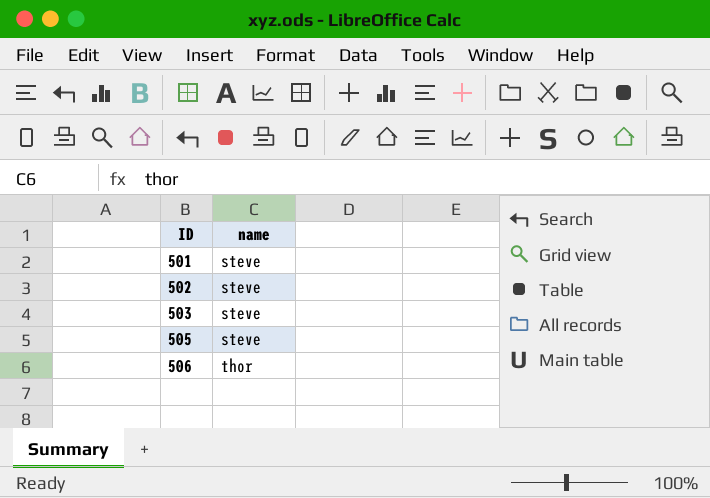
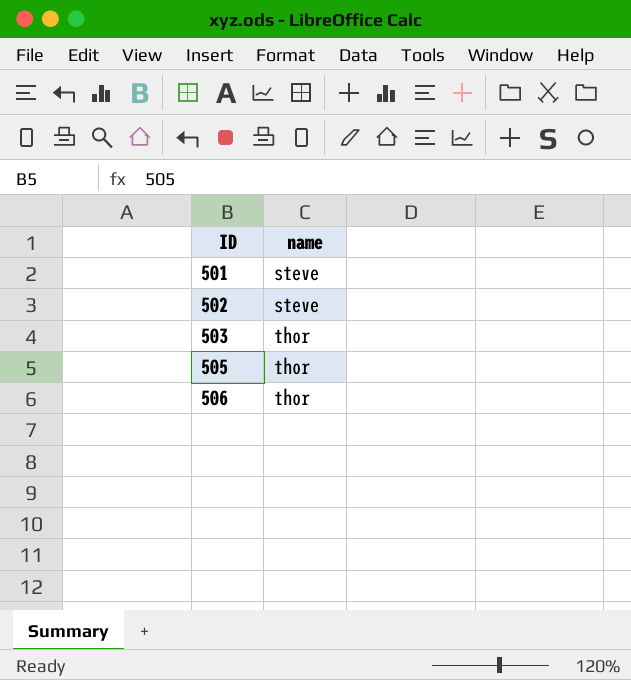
503 | name: steve -> thor
505 | name: steve -> thor

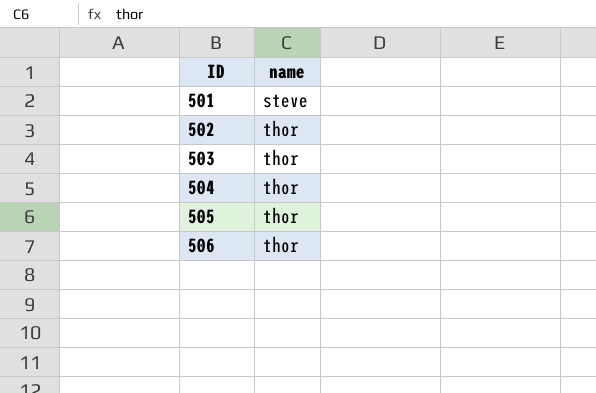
502 | name: steve -> thor
row 504: none -> thor

